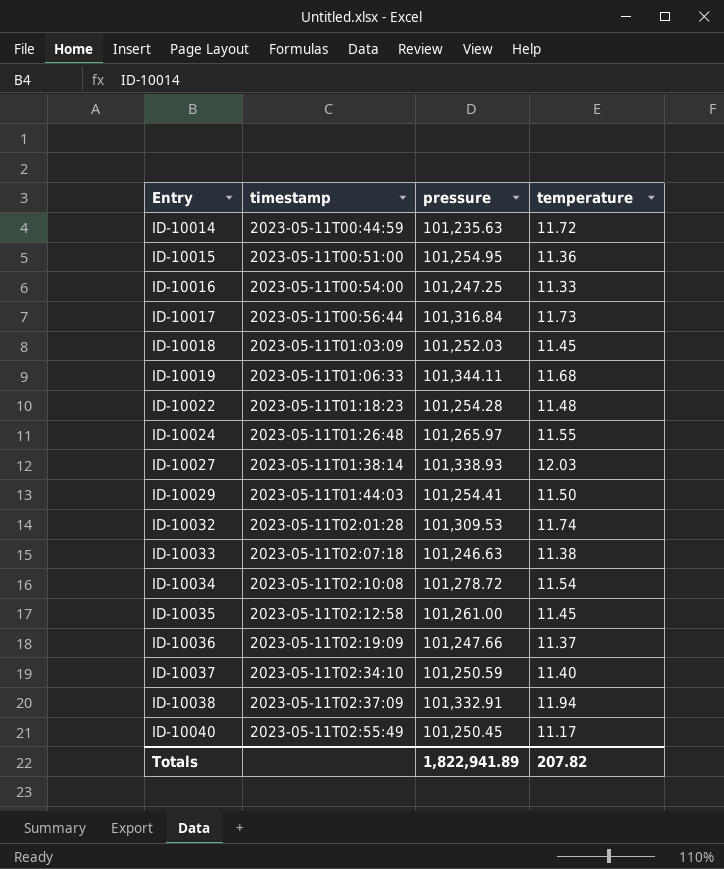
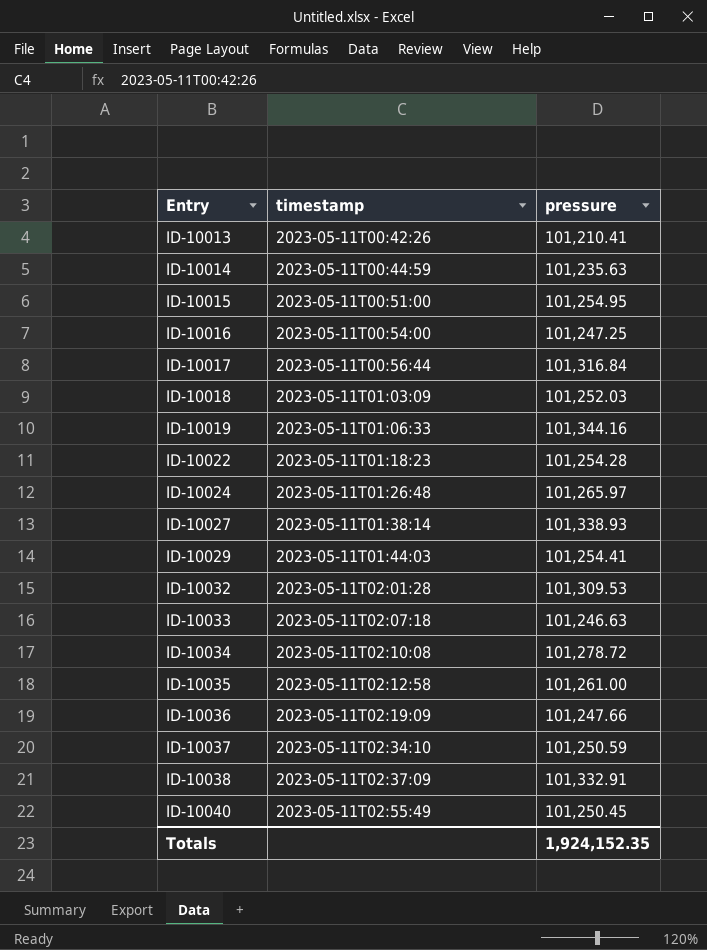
column temperature | position: 4 -> none
row ID-10013: none -> 2023-05-11T00:42:26 | 101,210.41
ID-10019 | pressure: 101,344.11 -> 101,344.16
Totals | pressure: 1,822,941.89 -> 1,924,152.35

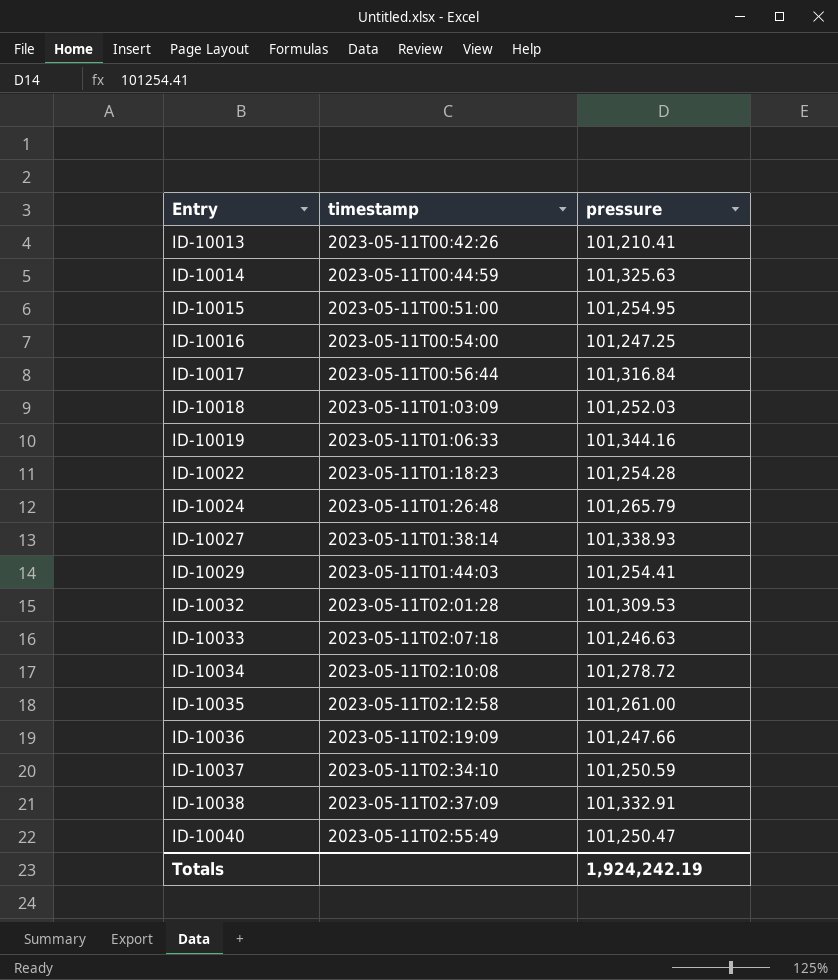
ID-10014 | pressure: 101,235.63 -> 101,325.63
ID-10024 | pressure: 101,265.97 -> 101,265.79
ID-10040 | pressure: 101,250.45 -> 101,250.47
Totals | pressure: 1,924,152.35 -> 1,924,242.19

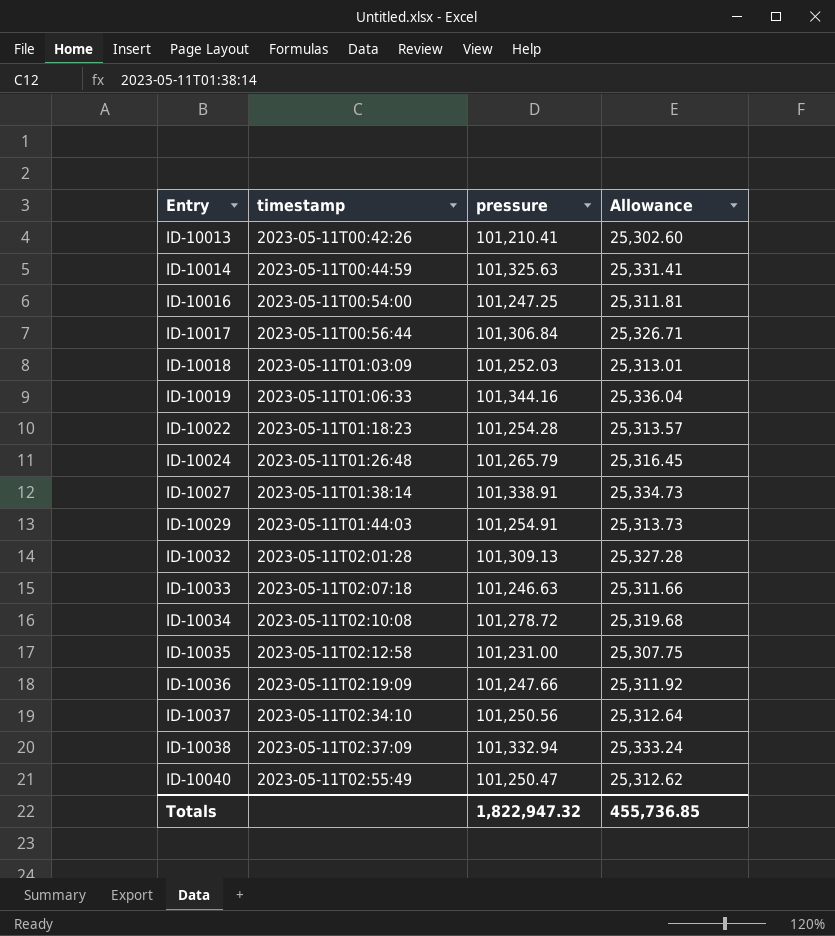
column Allowance | formula: none -> [pressure] * 0.25
row ID-10015: 2023-05-11T00:51:00 | 101,254.95 -> none
ID-10017 | pressure: 101,316.84 -> 101,306.84
ID-10027 | pressure: 101,338.93 -> 101,338.91
ID-10029 | pressure: 101,254.41 -> 101,254.91
ID-10032 | pressure: 101,309.53 -> 101,309.13
ID-10035 | pressure: 101,261.00 -> 101,231.00
ID-10037 | pressure: 101,250.59 -> 101,250.56
ID-10038 | pressure: 101,332.91 -> 101,332.94
Totals | pressure: 1,924,242.19 -> 1,822,947.32

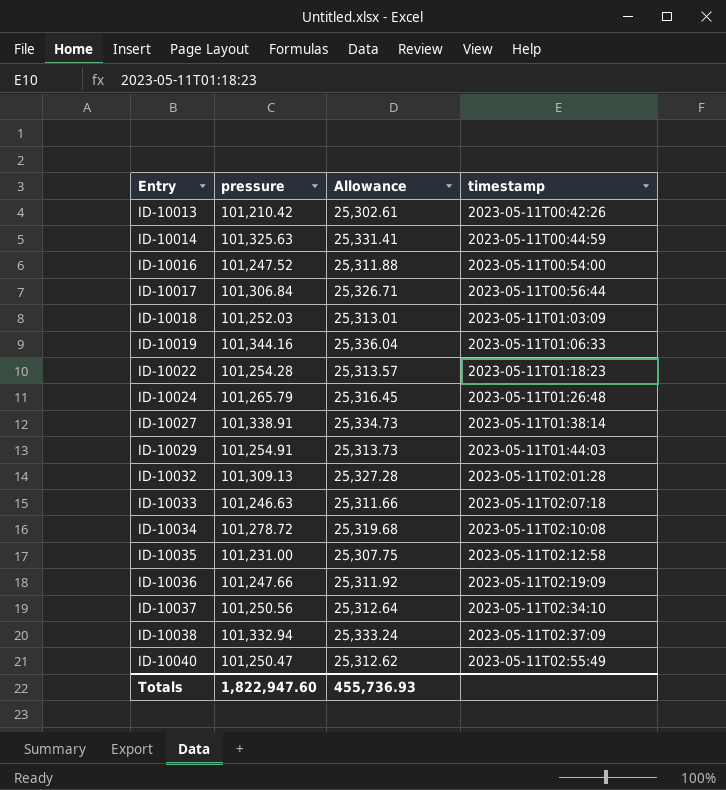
column timestamp | position: 2 -> 4
ID-10013 | pressure: 101,210.41 -> 101,210.42
ID-10013 | Allowance: 25,302.60 -> 25,302.61
ID-10016 | pressure: 101,247.25 -> 101,247.52
ID-10016 | Allowance: 25,311.81 -> 25,311.88
Totals | pressure: 1,822,947.32 -> 1,822,947.60
Totals | Allowance: 455,736.85 -> 455,736.93

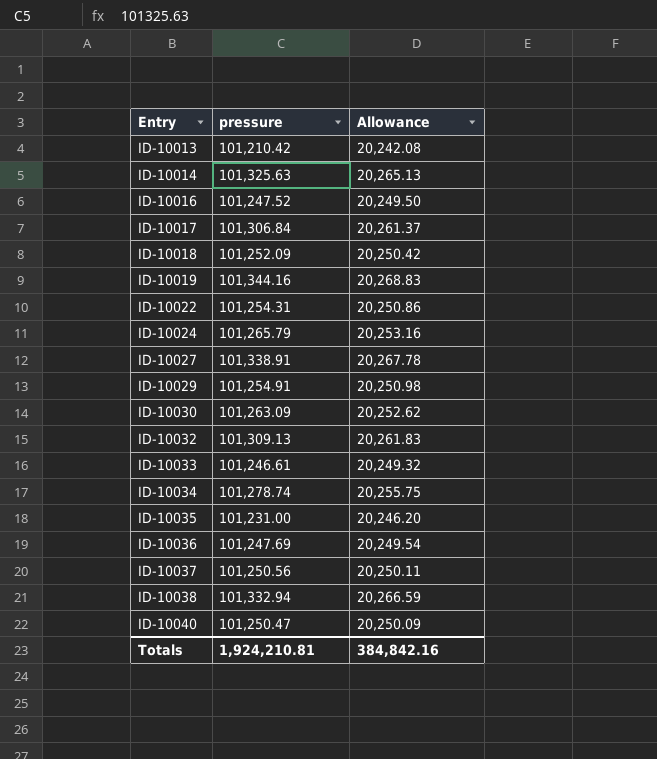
column timestamp | position: 4 -> none
column Allowance | formula: [pressure] * 0.25 -> [pressure] * 0.2
ID-10018 | pressure: 101,252.03 -> 101,252.09
ID-10022 | pressure: 101,254.28 -> 101,254.31
row ID-10030: none -> 101,263.09 | 20,252.62
ID-10033 | pressure: 101,246.63 -> 101,246.61
ID-10034 | pressure: 101,278.72 -> 101,278.74
ID-10036 | pressure: 101,247.66 -> 101,247.69
Totals | pressure: 1,822,947.60 -> 1,924,210.81
Totals | Allowance: 455,736.93 -> 384,842.16

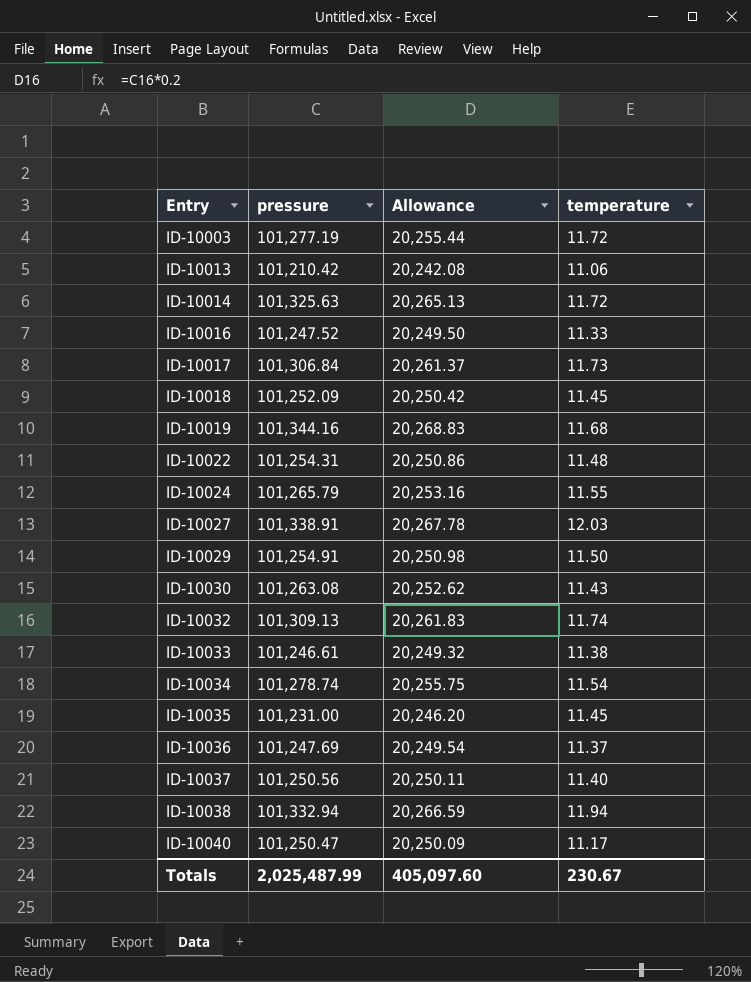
column temperature | position: none -> 4
row ID-10003: none -> 101,277.19 | 20,255.44 | 11.72
ID-10030 | pressure: 101,263.09 -> 101,263.08
Totals | pressure: 1,924,210.81 -> 2,025,487.99
Totals | Allowance: 384,842.16 -> 405,097.60

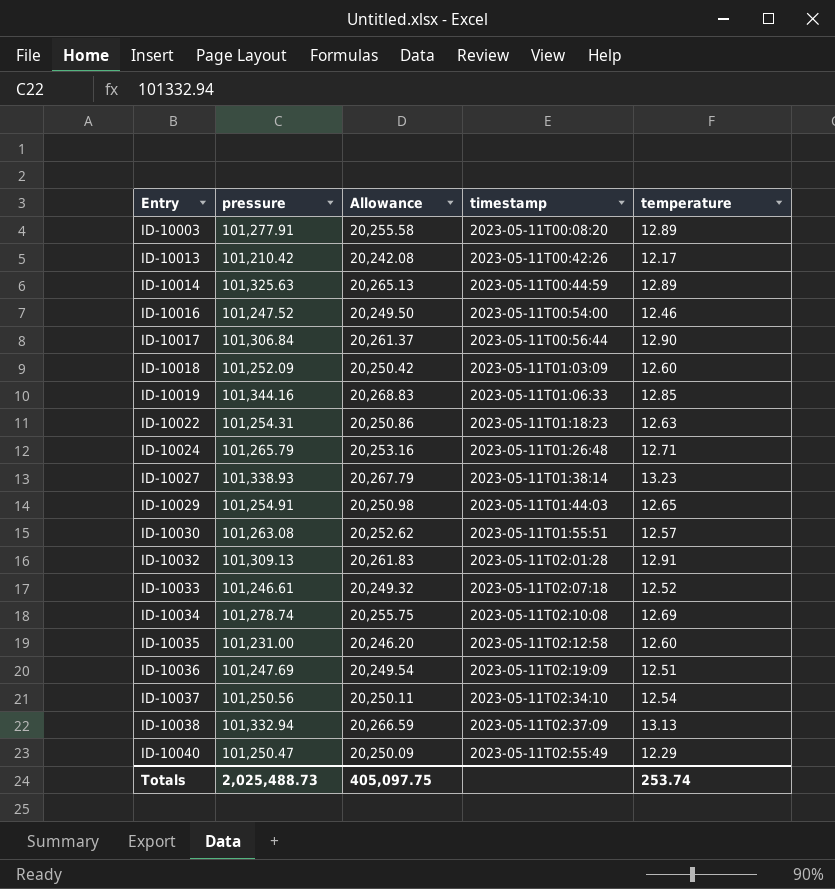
column timestamp | position: none -> 4
ID-10003 | pressure: 101,277.19 -> 101,277.91
ID-10003 | Allowance: 20,255.44 -> 20,255.58
ID-10003 | temperature: 11.72 -> 12.89
ID-10013 | temperature: 11.06 -> 12.17
ID-10014 | temperature: 11.72 -> 12.89
ID-10016 | temperature: 11.33 -> 12.46
ID-10017 | temperature: 11.73 -> 12.90
ID-10018 | temperature: 11.45 -> 12.60
ID-10019 | temperature: 11.68 -> 12.85
ID-10022 | temperature: 11.48 -> 12.63
ID-10024 | temperature: 11.55 -> 12.71
ID-10027 | pressure: 101,338.91 -> 101,338.93
ID-10027 | Allowance: 20,267.78 -> 20,267.79
ID-10027 | temperature: 12.03 -> 13.23
ID-10029 | temperature: 11.50 -> 12.65
ID-10030 | temperature: 11.43 -> 12.57
ID-10032 | temperature: 11.74 -> 12.91
ID-10033 | temperature: 11.38 -> 12.52
ID-10034 | temperature: 11.54 -> 12.69
ID-10035 | temperature: 11.45 -> 12.60
ID-10036 | temperature: 11.37 -> 12.51
ID-10037 | temperature: 11.40 -> 12.54
ID-10038 | temperature: 11.94 -> 13.13
ID-10040 | temperature: 11.17 -> 12.29
Totals | pressure: 2,025,487.99 -> 2,025,488.73
Totals | Allowance: 405,097.60 -> 405,097.75
Totals | temperature: 230.67 -> 253.74

